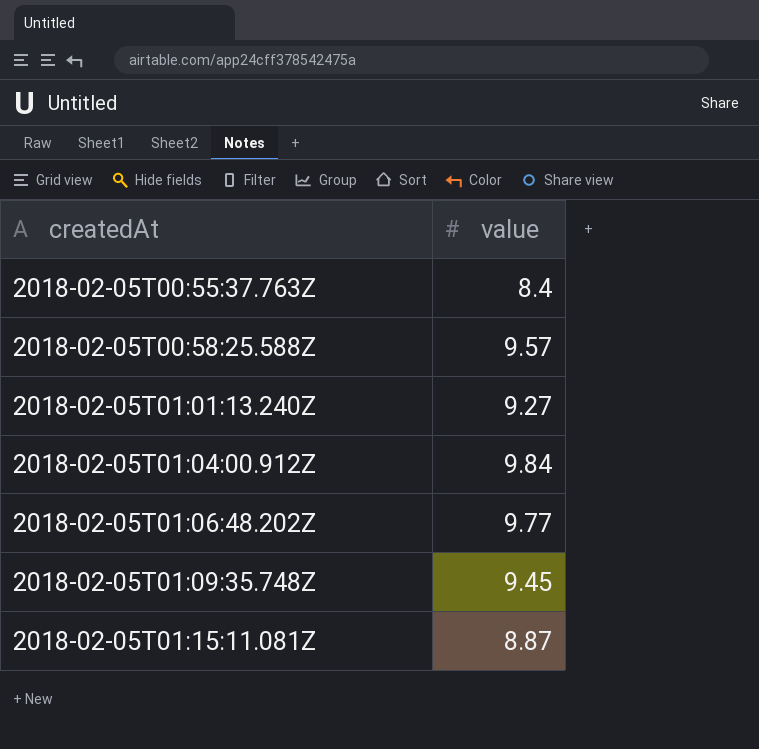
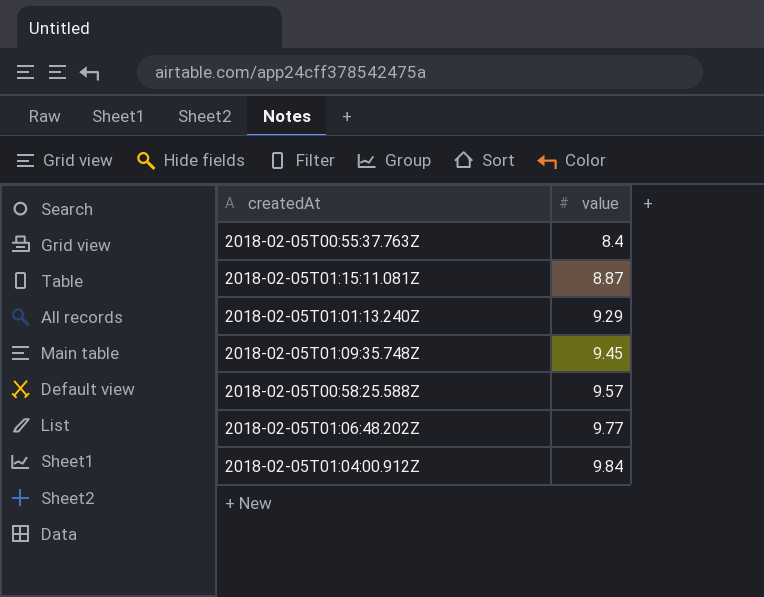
row order: createdAt ascending -> value ascending
2018-02-05T01:01:13.240Z | value: 9.27 -> 9.29

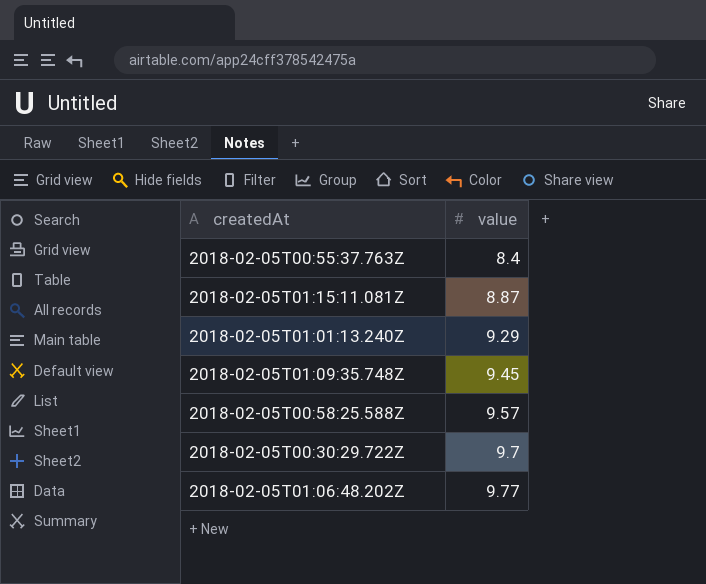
row 2018-02-05T01:04:00.912Z: 9.84 -> none
row 2018-02-05T00:30:29.722Z: none -> 9.7

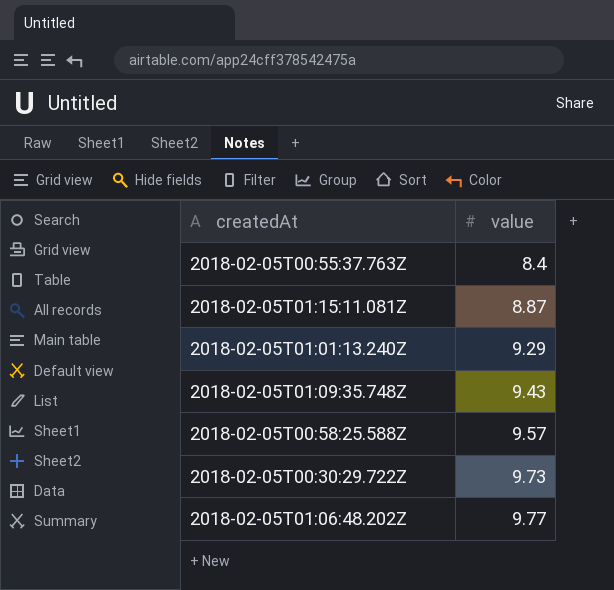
2018-02-05T01:09:35.748Z | value: 9.45 -> 9.43
2018-02-05T00:30:29.722Z | value: 9.7 -> 9.73

